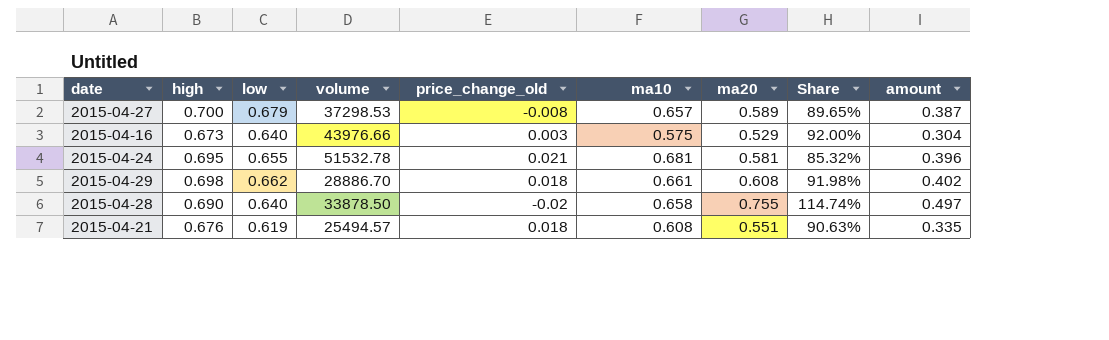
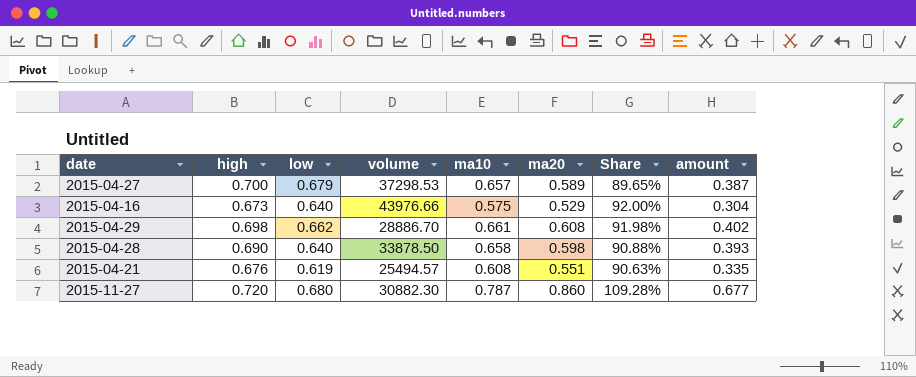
column price_change_old | position: 5 -> none
row 2015-04-24: 0.695 | 0.655 | 51532.78 | 0.021 | 0.681 | 0.581 | 85.32% | 0.396 -> none
2015-04-28 | ma20: 0.755 -> 0.598
2015-04-28 | Share: 114.74% -> 90.88%
2015-04-28 | amount: 0.497 -> 0.393
row 2015-11-27: none -> 0.720 | 0.680 | 30882.30 | 0.787 | 0.860 | 109.28% | 0.677

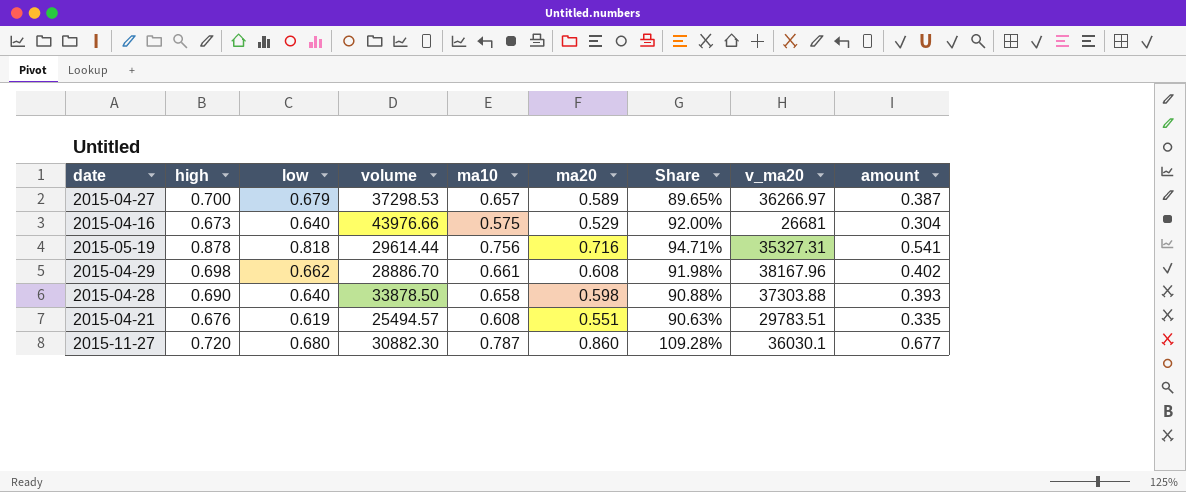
column v_ma20 | position: none -> 8
row 2015-05-19: none -> 0.878 | 0.818 | 29614.44 | 0.756 | 0.716 | 94.71% | 35327.31 | 0.541

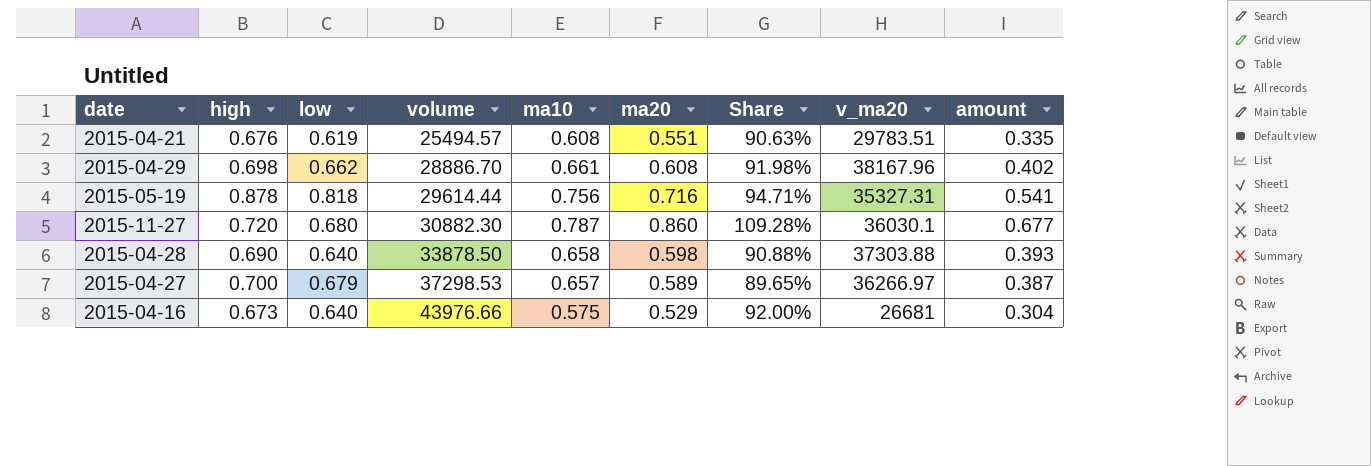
row order: none -> volume ascending

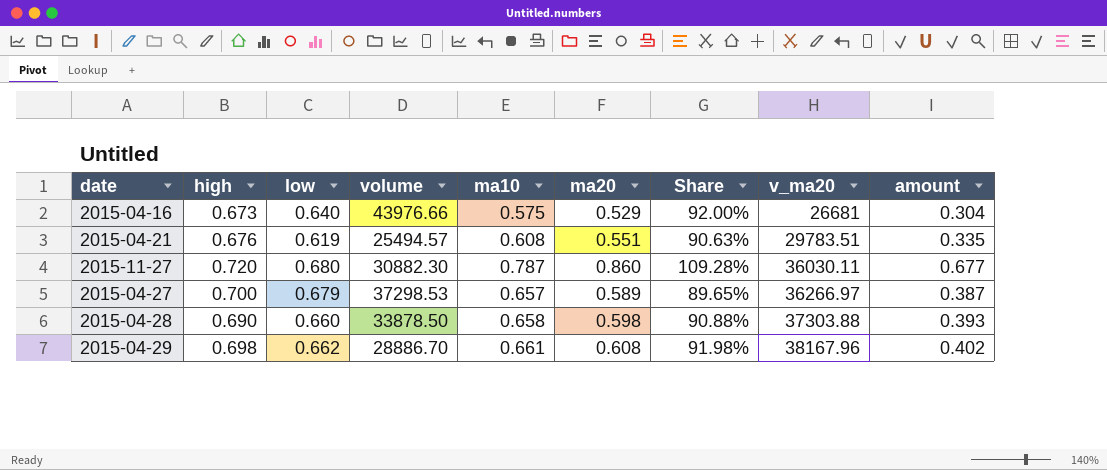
row order: volume ascending -> v_ma20 ascending
row 2015-05-19: 0.878 | 0.818 | 29614.44 | 0.756 | 0.716 | 94.71% | 35327.31 | 0.541 -> none
2015-11-27 | v_ma20: 36030.1 -> 36030.11
2015-04-28 | low: 0.640 -> 0.660

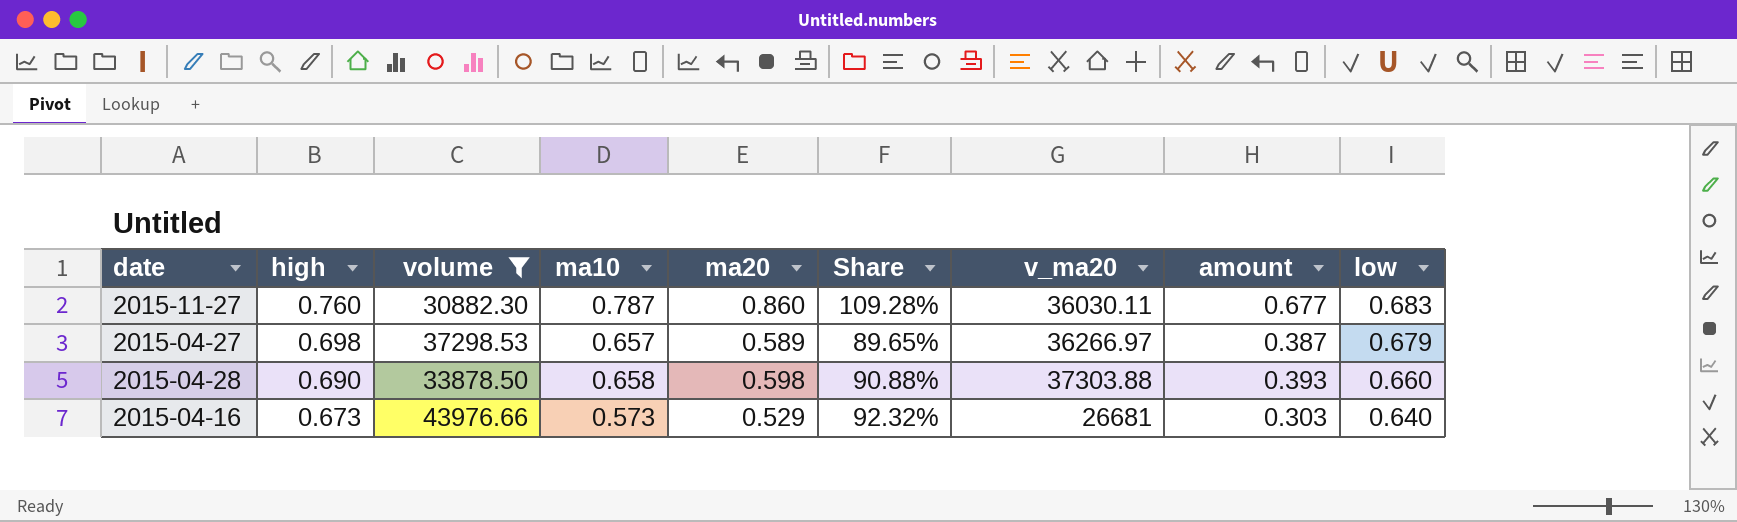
filter: none -> volume >= 30882.30
row order: v_ma20 ascending -> high descending
column low | position: 3 -> 9
2015-11-27 | high: 0.720 -> 0.760
2015-11-27 | low: 0.680 -> 0.683
2015-04-27 | high: 0.700 -> 0.698
2015-04-16 | ma10: 0.575 -> 0.573
2015-04-16 | Share: 92.00% -> 92.32%
2015-04-16 | amount: 0.304 -> 0.303

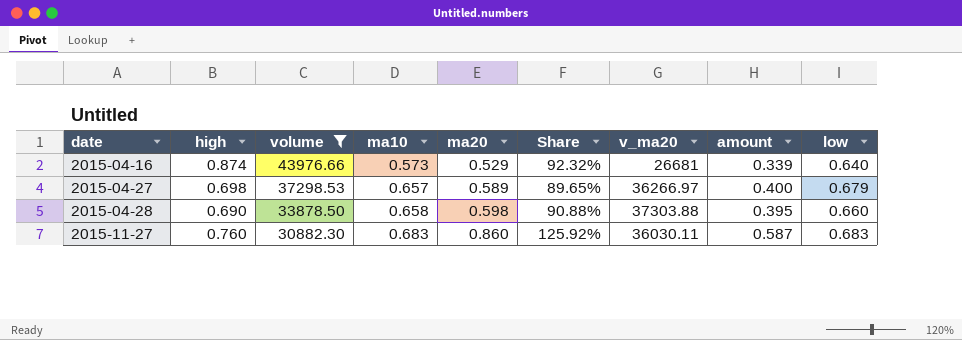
row order: high descending -> date ascending
column amount | formula: [ma10] * [ma20] -> [ma20] * [low]
2015-04-16 | high: 0.673 -> 0.874
2015-11-27 | ma10: 0.787 -> 0.683
2015-11-27 | Share: 109.28% -> 125.92%

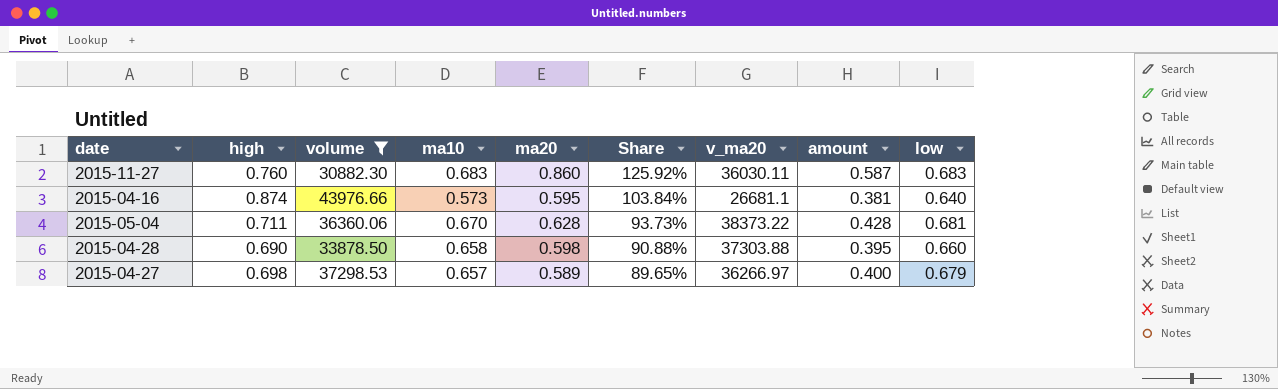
row order: date ascending -> Share descending
2015-04-16 | ma20: 0.529 -> 0.595
2015-04-16 | Share: 92.32% -> 103.84%
2015-04-16 | v_ma20: 26681 -> 26681.1
2015-04-16 | amount: 0.339 -> 0.381
row 2015-05-04: none -> 0.711 | 36360.06 | 0.670 | 0.628 | 93.73% | 38373.22 | 0.428 | 0.681

